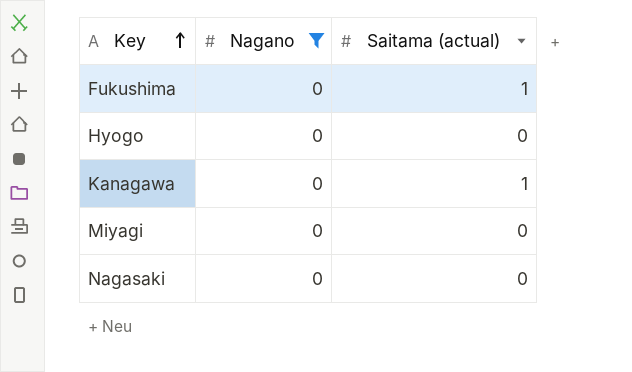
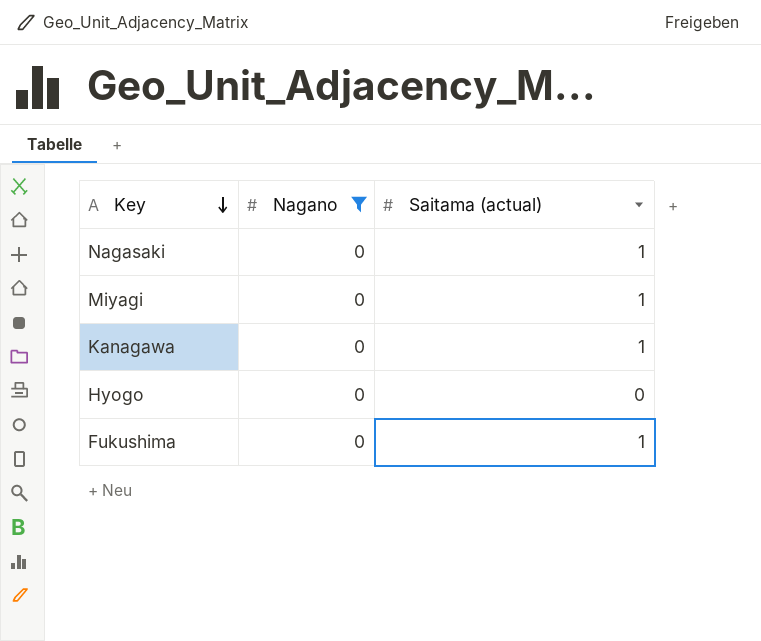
row order: Key ascending -> Key descending
Nagasaki | Saitama (actual): 0 -> 1
Miyagi | Saitama (actual): 0 -> 1

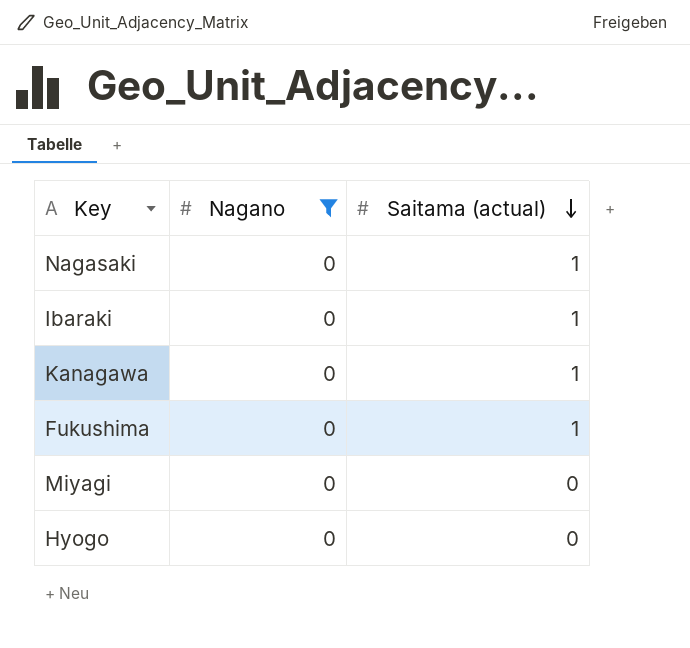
row order: Key descending -> Saitama (actual) descending
row Ibaraki: none -> 0 | 1
Miyagi | Saitama (actual): 1 -> 0

